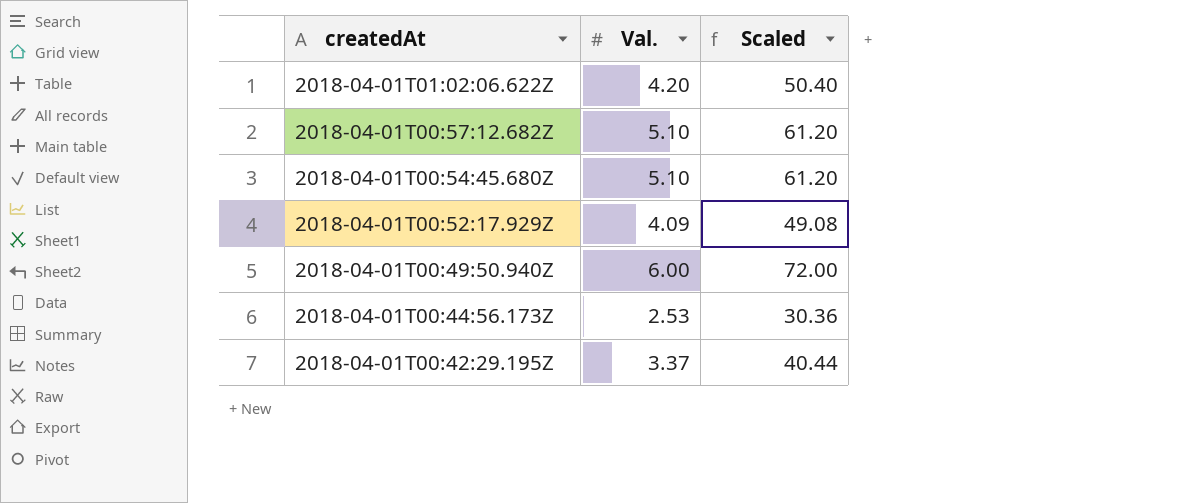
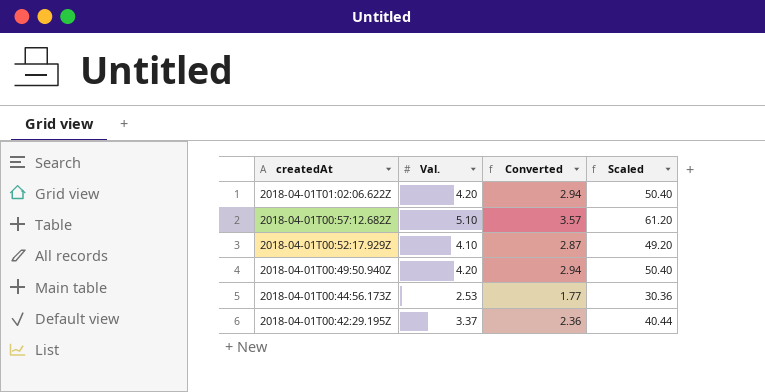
column Converted | formula: none -> [Val.] * 0.7
row 2018-04-01T00:54:45.680Z: 5.10 | 61.20 -> none
2018-04-01T00:52:17.929Z | Val.: 4.09 -> 4.10
2018-04-01T00:52:17.929Z | Scaled: 49.08 -> 49.20
2018-04-01T00:49:50.940Z | Val.: 6.00 -> 4.20
2018-04-01T00:49:50.940Z | Scaled: 72.00 -> 50.40

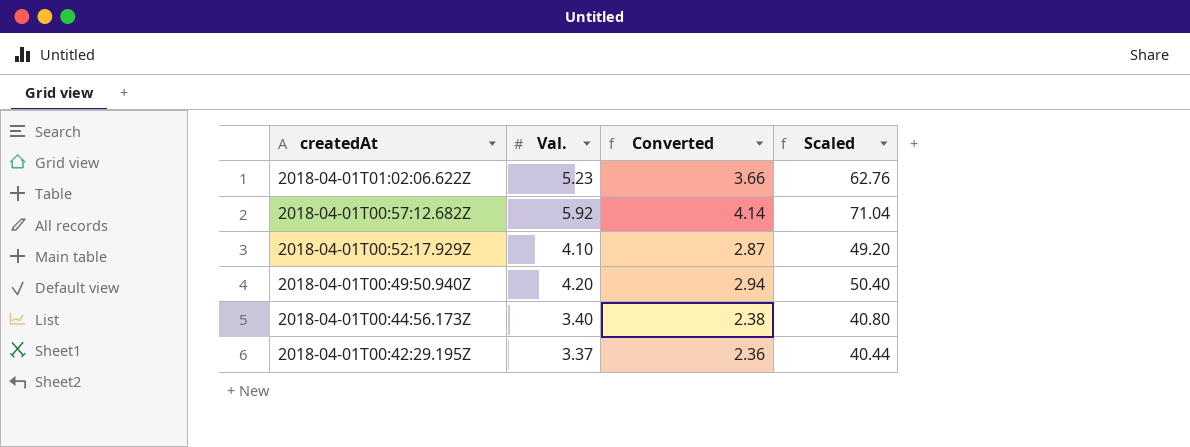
2018-04-01T01:02:06.622Z | Val.: 4.20 -> 5.23
2018-04-01T01:02:06.622Z | Converted: 2.94 -> 3.66
2018-04-01T01:02:06.622Z | Scaled: 50.40 -> 62.76
2018-04-01T00:57:12.682Z | Val.: 5.10 -> 5.92
2018-04-01T00:57:12.682Z | Converted: 3.57 -> 4.14
2018-04-01T00:57:12.682Z | Scaled: 61.20 -> 71.04
2018-04-01T00:44:56.173Z | Val.: 2.53 -> 3.40
2018-04-01T00:44:56.173Z | Converted: 1.77 -> 2.38
2018-04-01T00:44:56.173Z | Scaled: 30.36 -> 40.80

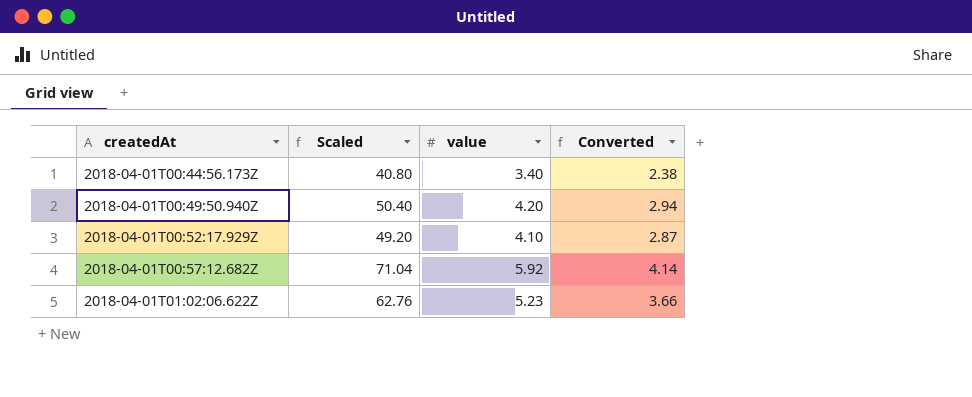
row order: createdAt descending -> createdAt ascending
column Scaled | position: 4 -> 2
column name: Val. -> value
row 2018-04-01T00:42:29.195Z: 3.37 | 2.36 | 40.44 -> none

